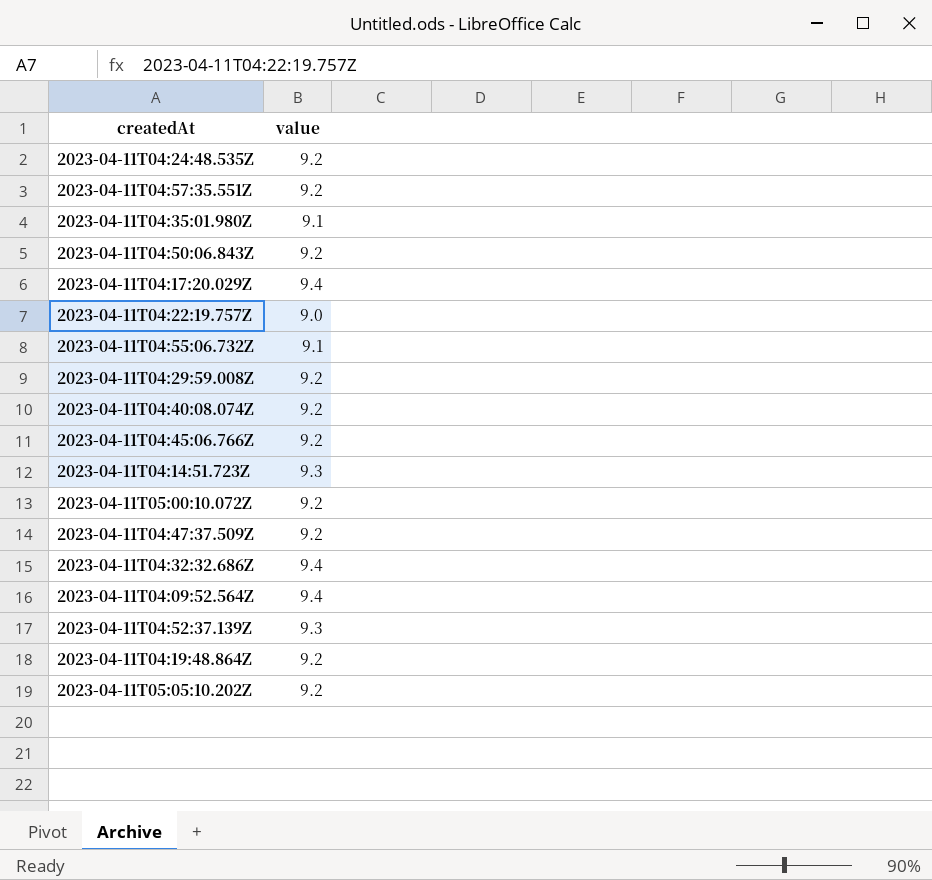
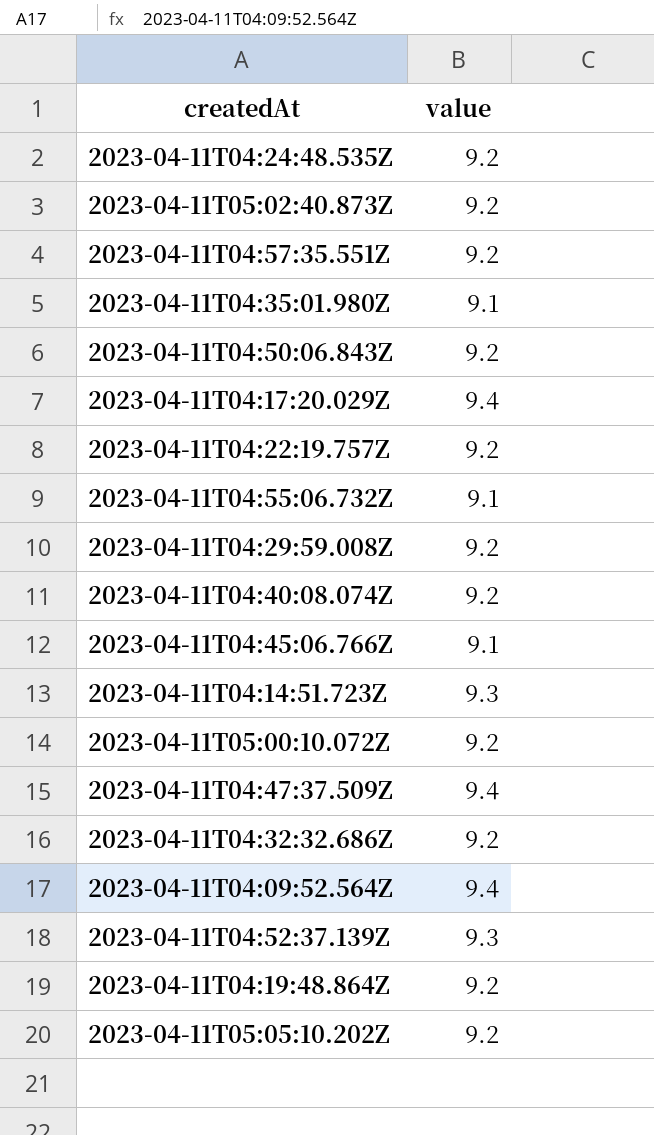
row 2023-04-11T05:02:40.873Z: none -> 9.2
2023-04-11T04:22:19.757Z | value: 9.0 -> 9.2
2023-04-11T04:45:06.766Z | value: 9.2 -> 9.1
2023-04-11T04:47:37.509Z | value: 9.2 -> 9.4
2023-04-11T04:32:32.686Z | value: 9.4 -> 9.2

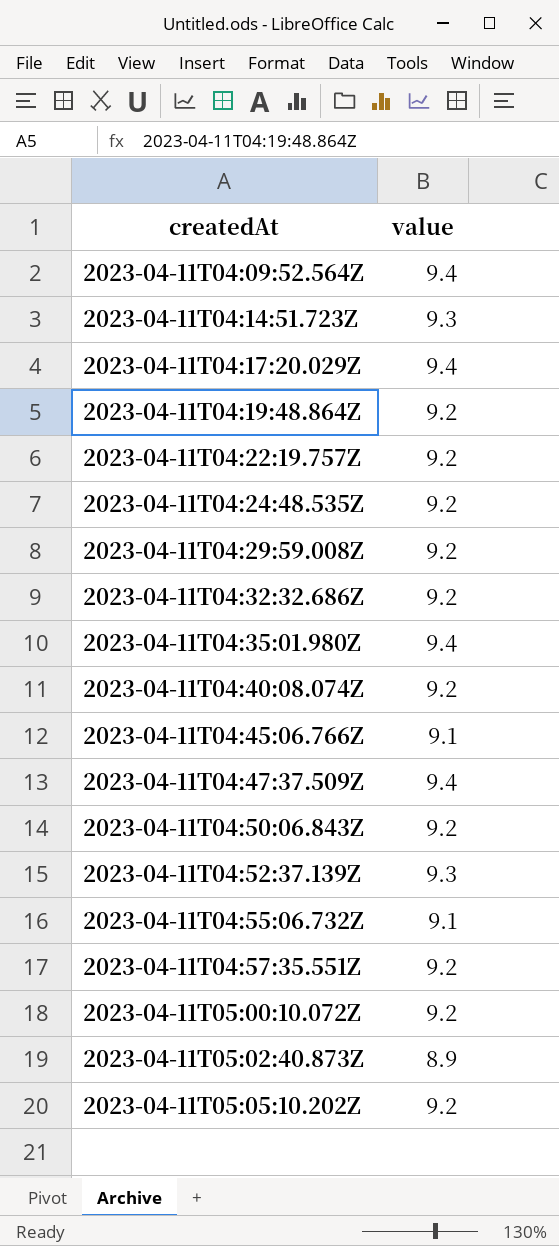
row order: none -> createdAt ascending
2023-04-11T04:35:01.980Z | value: 9.1 -> 9.4
2023-04-11T05:02:40.873Z | value: 9.2 -> 8.9

